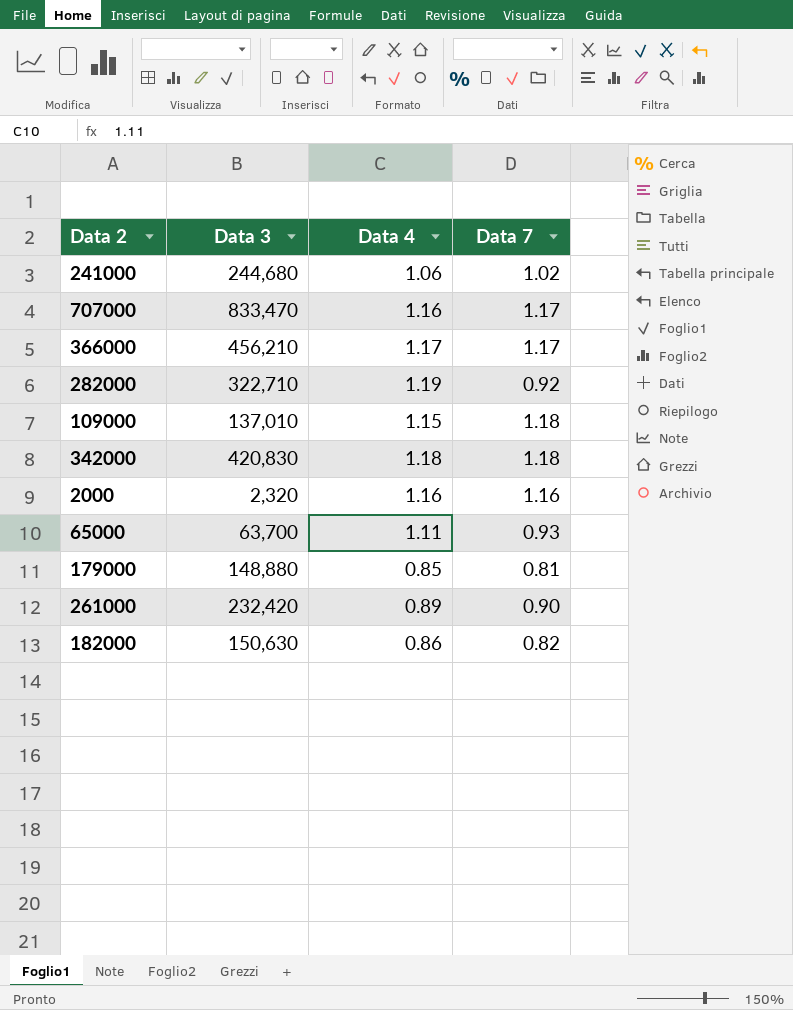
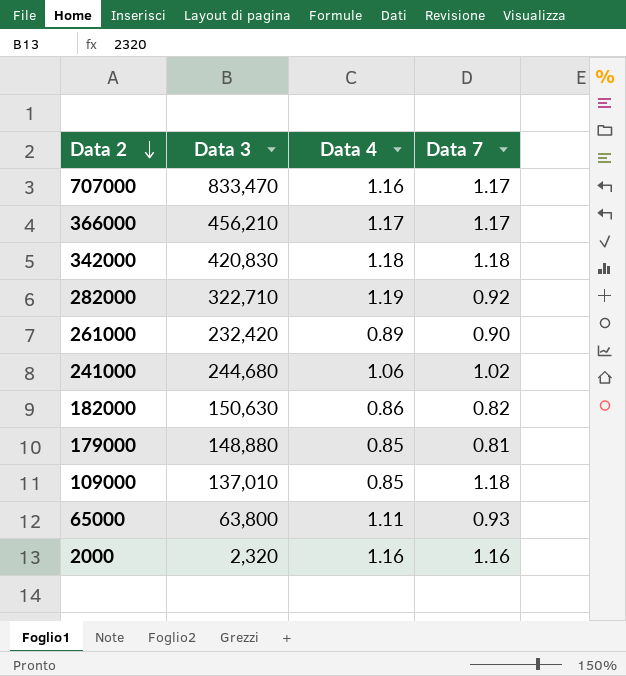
row order: none -> Data 2 descending
109000 | Data 4: 1.15 -> 0.85
65000 | Data 3: 63,700 -> 63,800

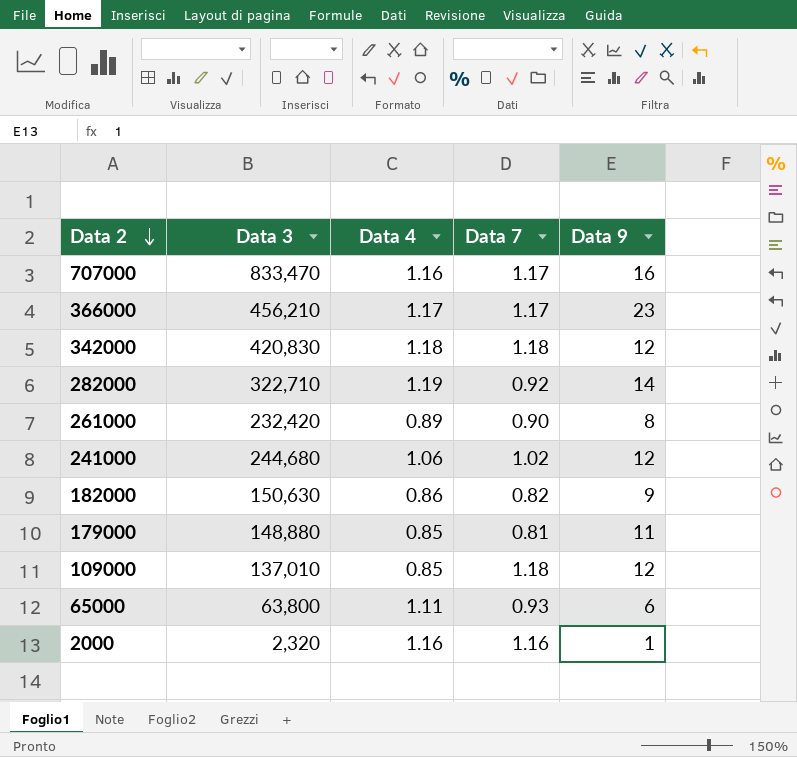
column Data 9 | position: none -> 5

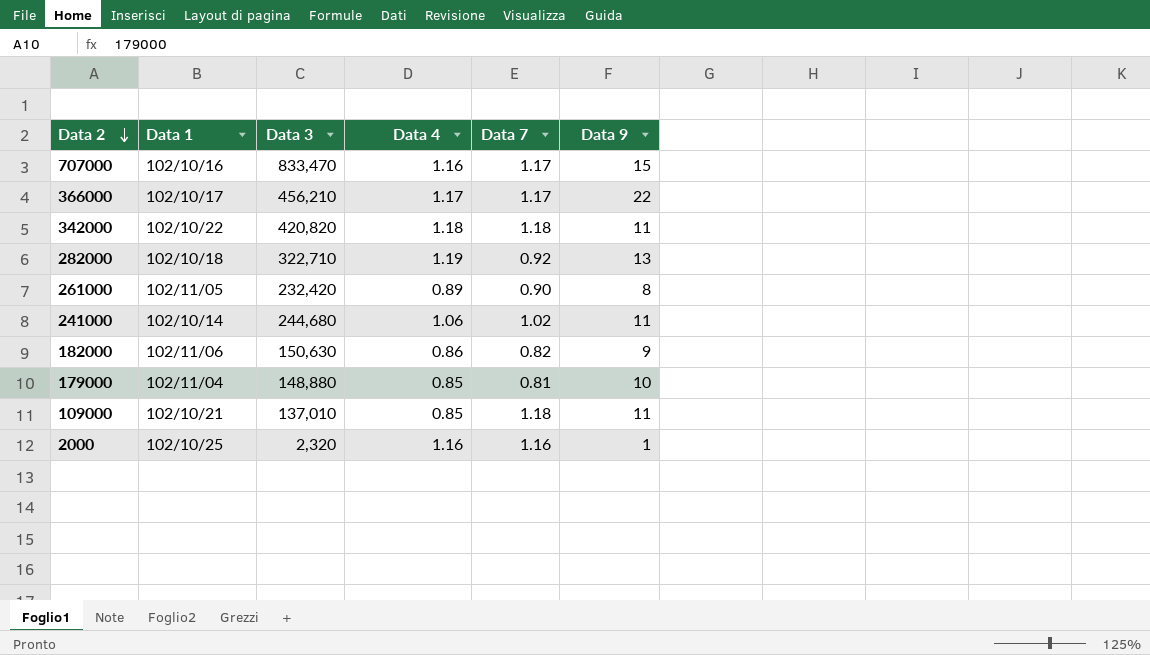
column Data 1 | position: none -> 2
row 65000: 63,800 | 1.11 | 0.93 | 6 -> none
707000 | Data 9: 16 -> 15
366000 | Data 9: 23 -> 22
342000 | Data 3: 420,830 -> 420,820
342000 | Data 9: 12 -> 11
282000 | Data 9: 14 -> 13
241000 | Data 9: 12 -> 11
179000 | Data 9: 11 -> 10
109000 | Data 9: 12 -> 11

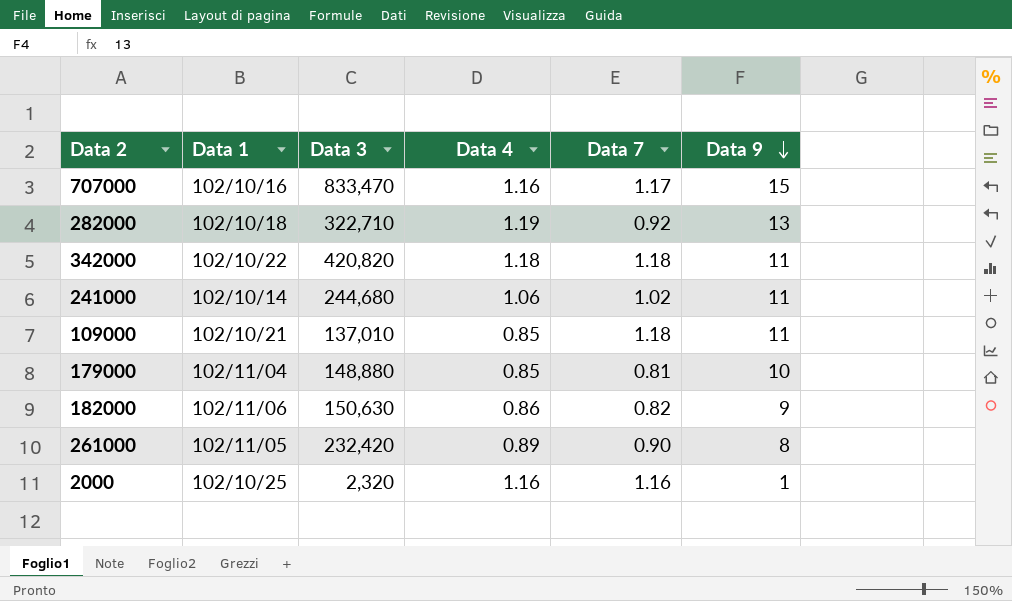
row order: Data 2 descending -> Data 9 descending
row 366000: 102/10/17 | 456,210 | 1.17 | 1.17 | 22 -> none

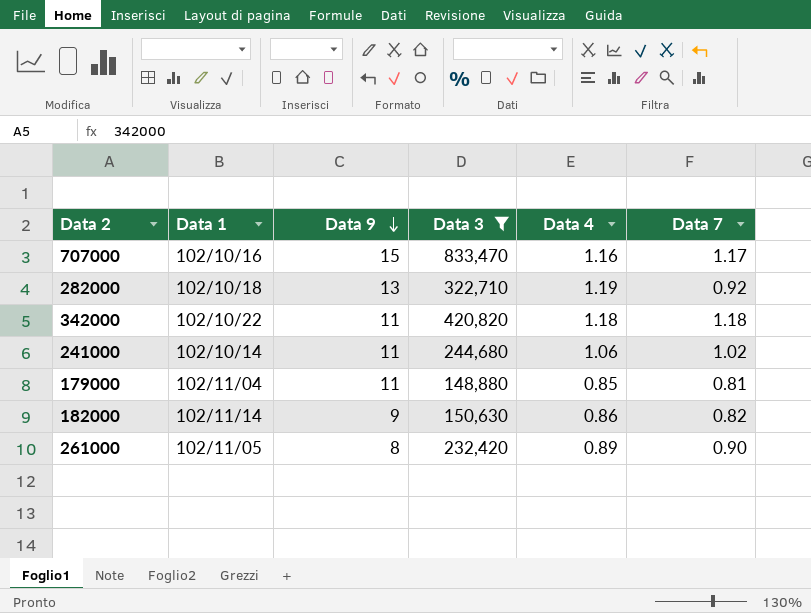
filter: none -> Data 3 >= 148,880
column Data 9 | position: 6 -> 3
179000 | Data 9: 10 -> 11
182000 | Data 1: 102/11/06 -> 102/11/14

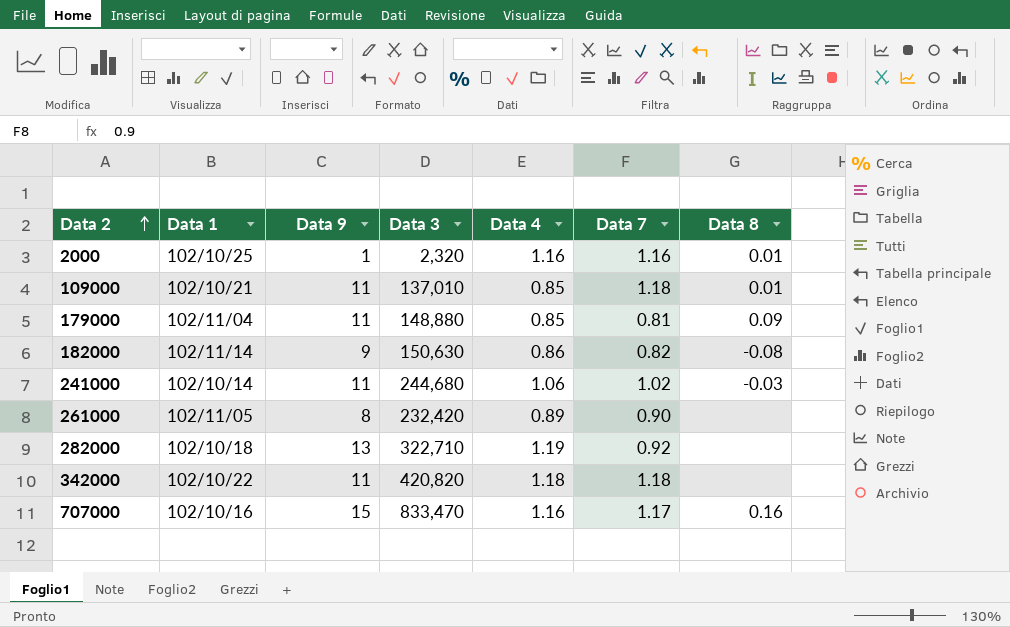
filter: Data 3 >= 148,880 -> none
row order: Data 9 descending -> Data 2 ascending
column Data 8 | position: none -> 7

